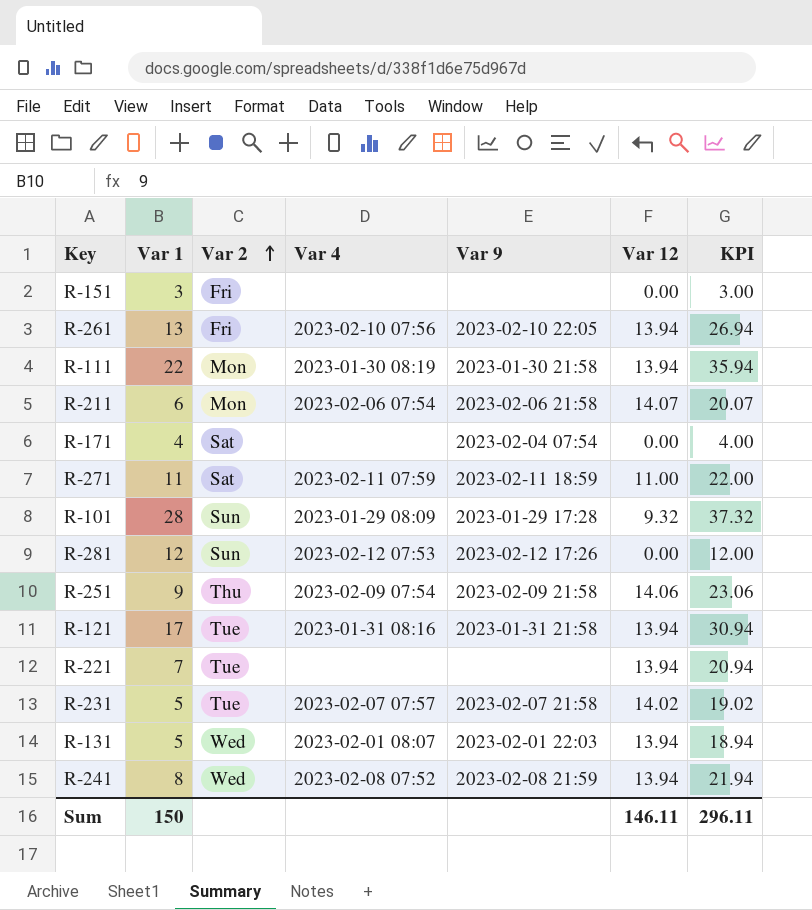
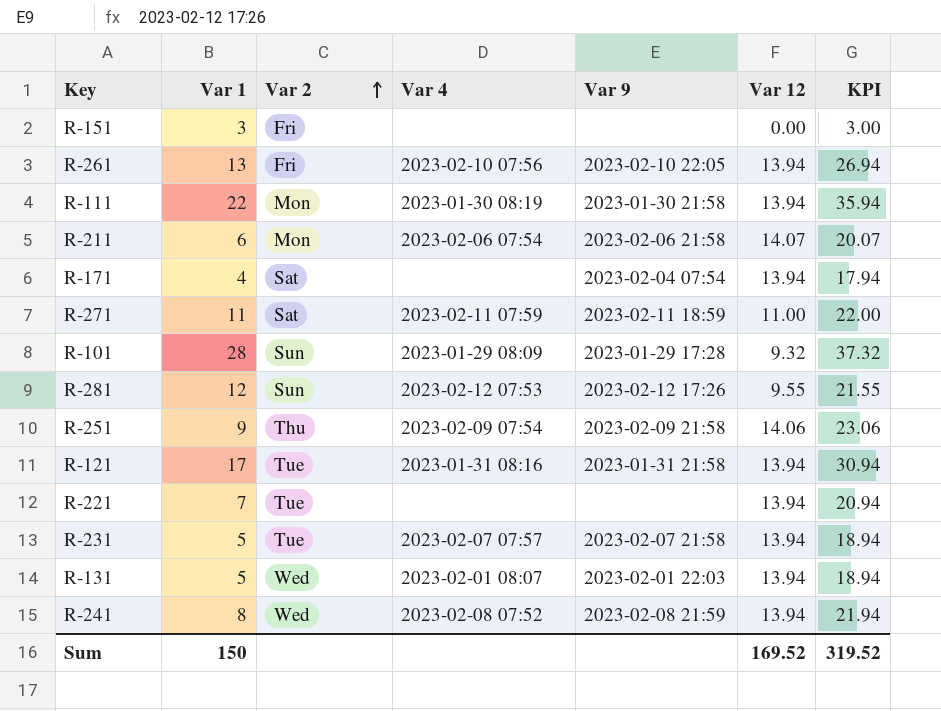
R-171 | Var 12: 0.00 -> 13.94
R-171 | KPI: 4.00 -> 17.94
R-281 | Var 12: 0.00 -> 9.55
R-281 | KPI: 12.00 -> 21.55
R-231 | Var 12: 14.02 -> 13.94
R-231 | KPI: 19.02 -> 18.94
Sum | Var 12: 146.11 -> 169.52
Sum | KPI: 296.11 -> 319.52

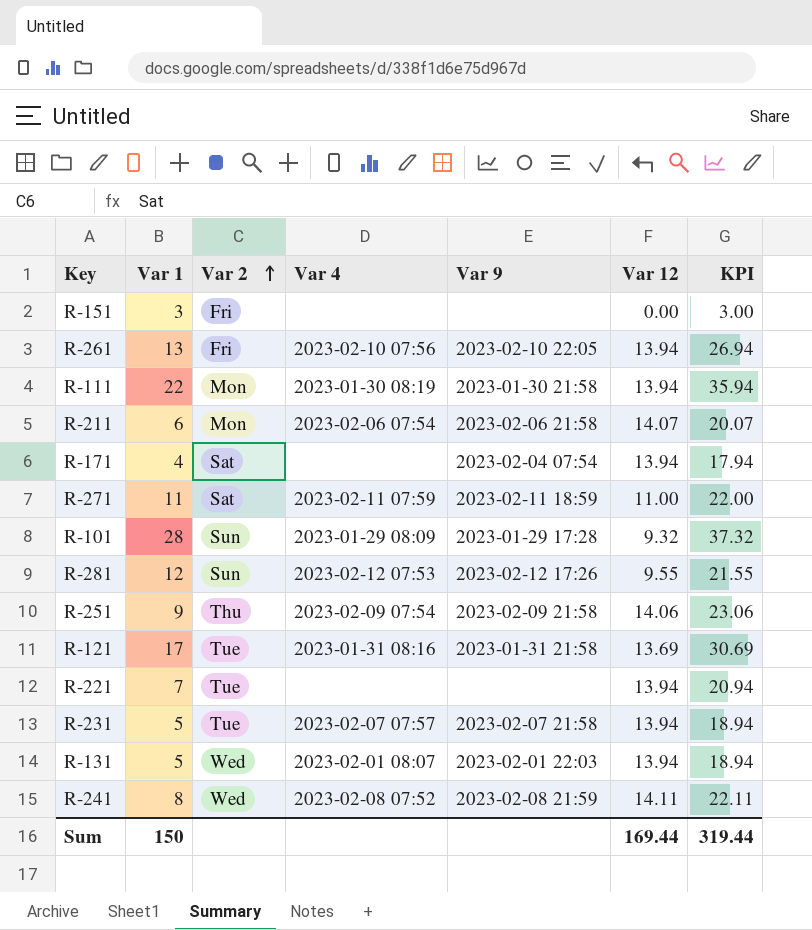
R-121 | Var 12: 13.94 -> 13.69
R-121 | KPI: 30.94 -> 30.69
R-241 | Var 12: 13.94 -> 14.11
R-241 | KPI: 21.94 -> 22.11
Sum | Var 12: 169.52 -> 169.44
Sum | KPI: 319.52 -> 319.44

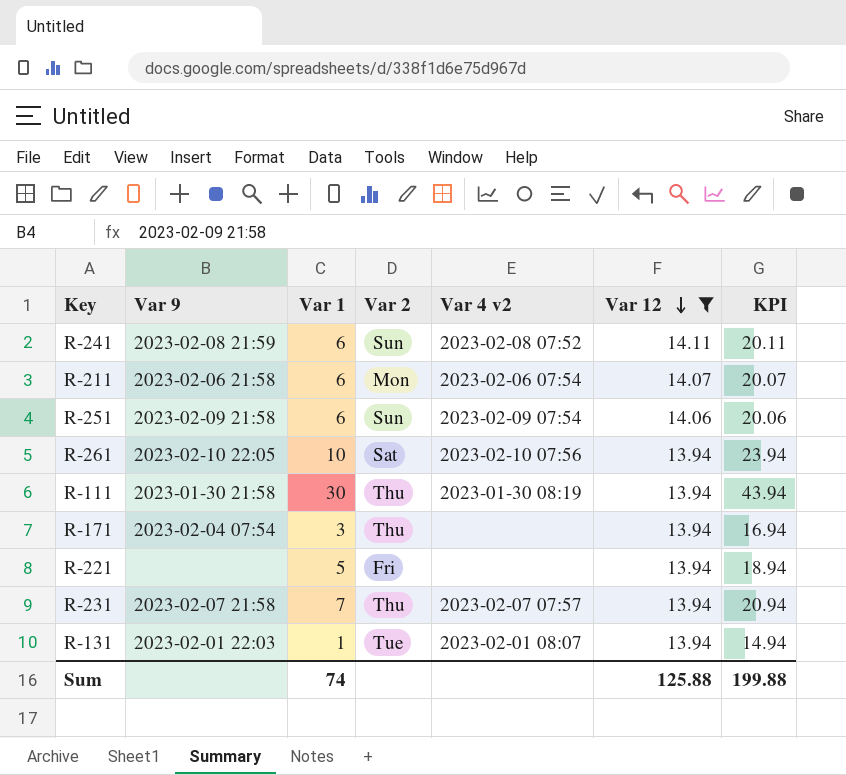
filter: none -> Var 12 >= 13.94
row order: Var 2 ascending -> Var 12 descending
column Var 9 | position: 5 -> 2
column name: Var 4 -> Var 4 v2
R-241 | Var 1: 8 -> 6
R-241 | Var 2: Wed -> Sun
R-241 | KPI: 22.11 -> 20.11
R-251 | Var 1: 9 -> 6
R-251 | Var 2: Thu -> Sun
R-251 | KPI: 23.06 -> 20.06
R-261 | Var 1: 13 -> 10
R-261 | Var 2: Fri -> Sat
R-261 | KPI: 26.94 -> 23.94
R-111 | Var 1: 22 -> 30
R-111 | Var 2: Mon -> Thu
R-111 | KPI: 35.94 -> 43.94
R-171 | Var 1: 4 -> 3
R-171 | Var 2: Sat -> Thu
R-171 | KPI: 17.94 -> 16.94
R-221 | Var 1: 7 -> 5
R-221 | Var 2: Tue -> Fri
R-221 | KPI: 20.94 -> 18.94
R-231 | Var 1: 5 -> 7
R-231 | Var 2: Tue -> Thu
R-231 | KPI: 18.94 -> 20.94
R-131 | Var 1: 5 -> 1
R-131 | Var 2: Wed -> Tue
R-131 | KPI: 18.94 -> 14.94
Sum | Var 1: 150 -> 74
Sum | Var 12: 169.44 -> 125.88
Sum | KPI: 319.44 -> 199.88

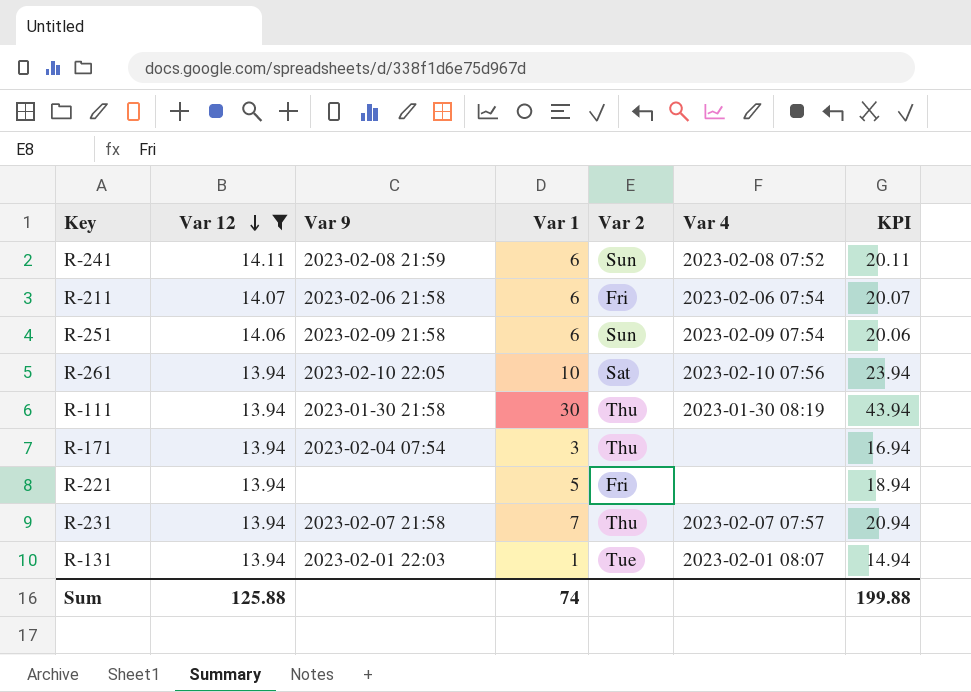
column Var 12 | position: 6 -> 2
column name: Var 4 v2 -> Var 4
R-211 | Var 2: Mon -> Fri

